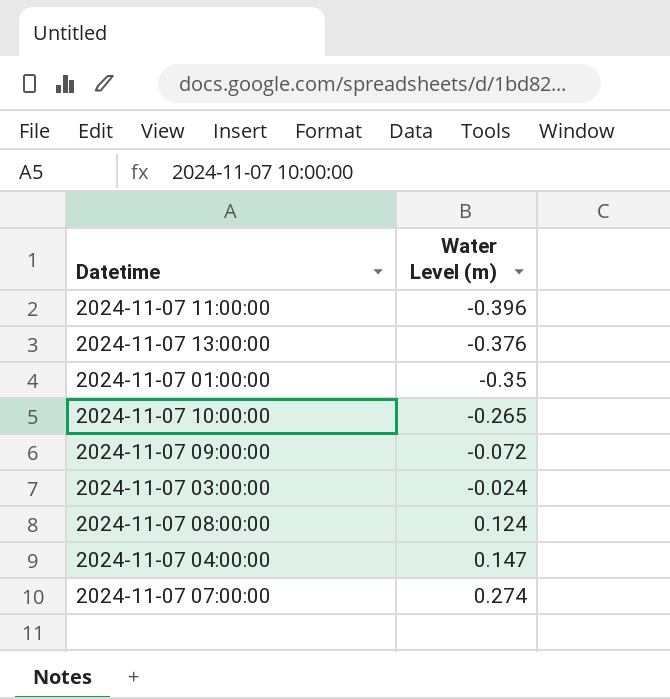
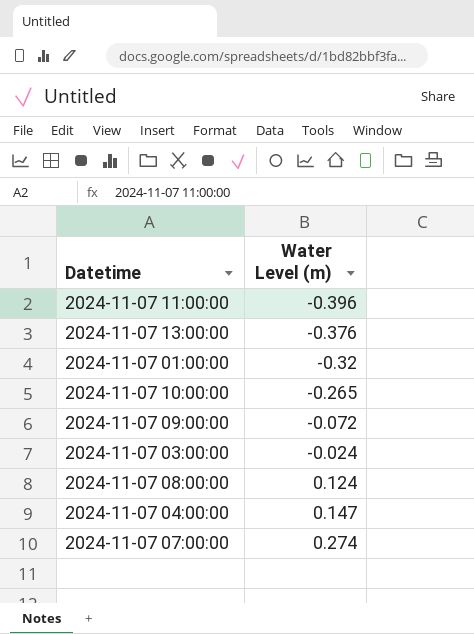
2024-11-07 01:00:00 | Water Level (m): -0.35 -> -0.32

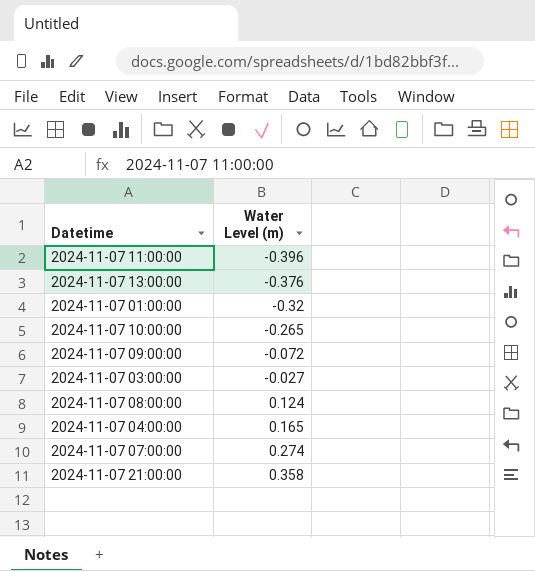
2024-11-07 03:00:00 | Water Level (m): -0.024 -> -0.027
2024-11-07 04:00:00 | Water Level (m): 0.147 -> 0.165
row 2024-11-07 21:00:00: none -> 0.358

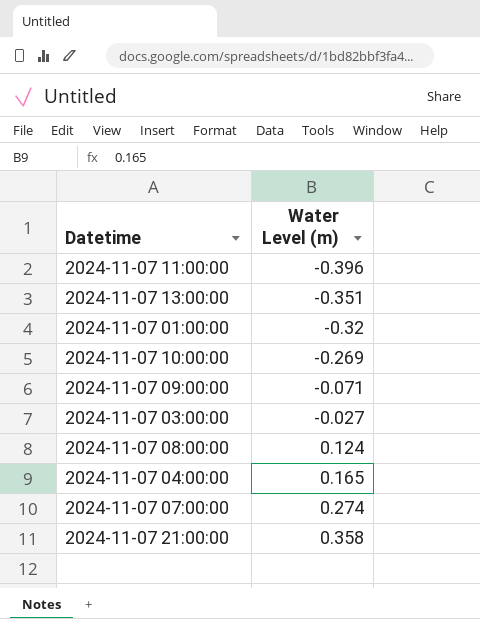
2024-11-07 13:00:00 | Water Level (m): -0.376 -> -0.351
2024-11-07 10:00:00 | Water Level (m): -0.265 -> -0.269
2024-11-07 09:00:00 | Water Level (m): -0.072 -> -0.071

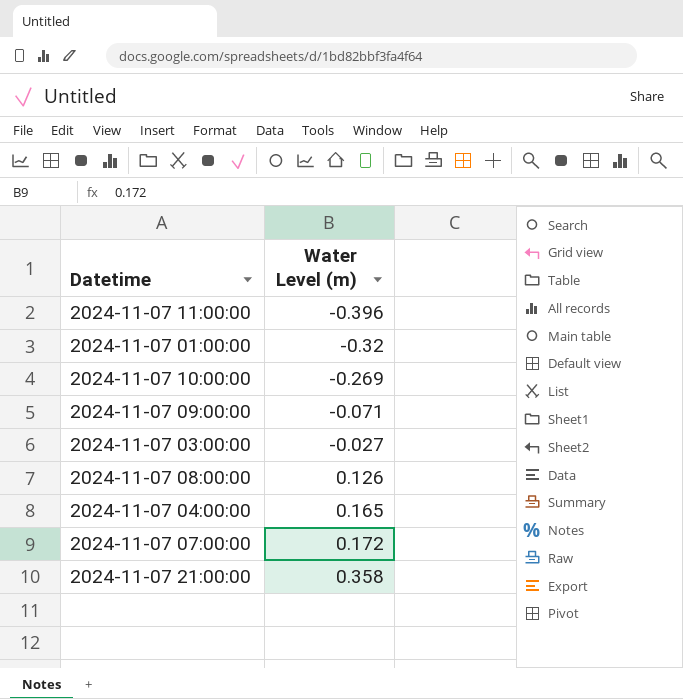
row 2024-11-07 13:00:00: -0.351 -> none
2024-11-07 08:00:00 | Water Level (m): 0.124 -> 0.126
2024-11-07 07:00:00 | Water Level (m): 0.274 -> 0.172

